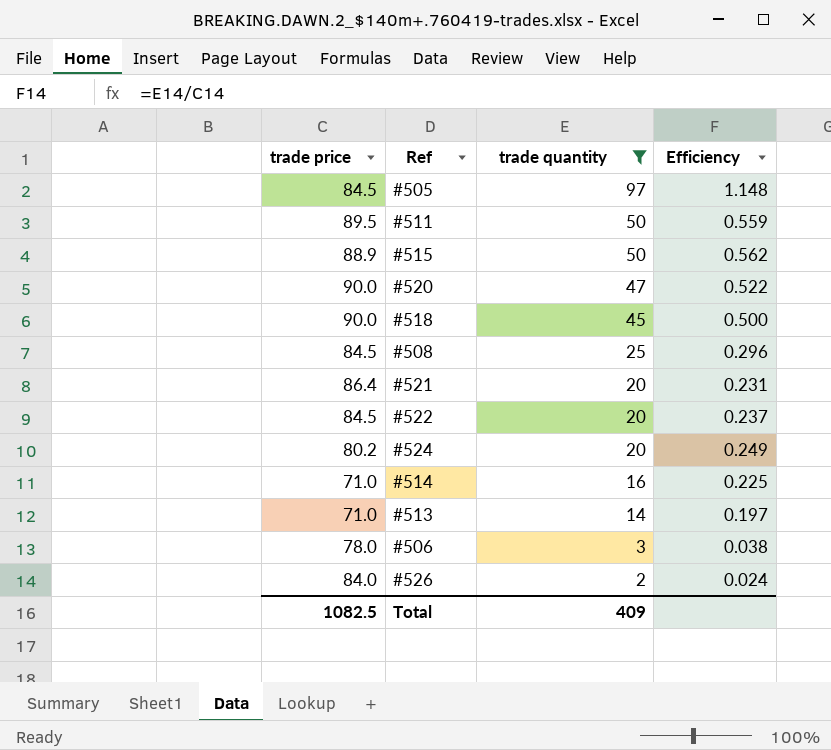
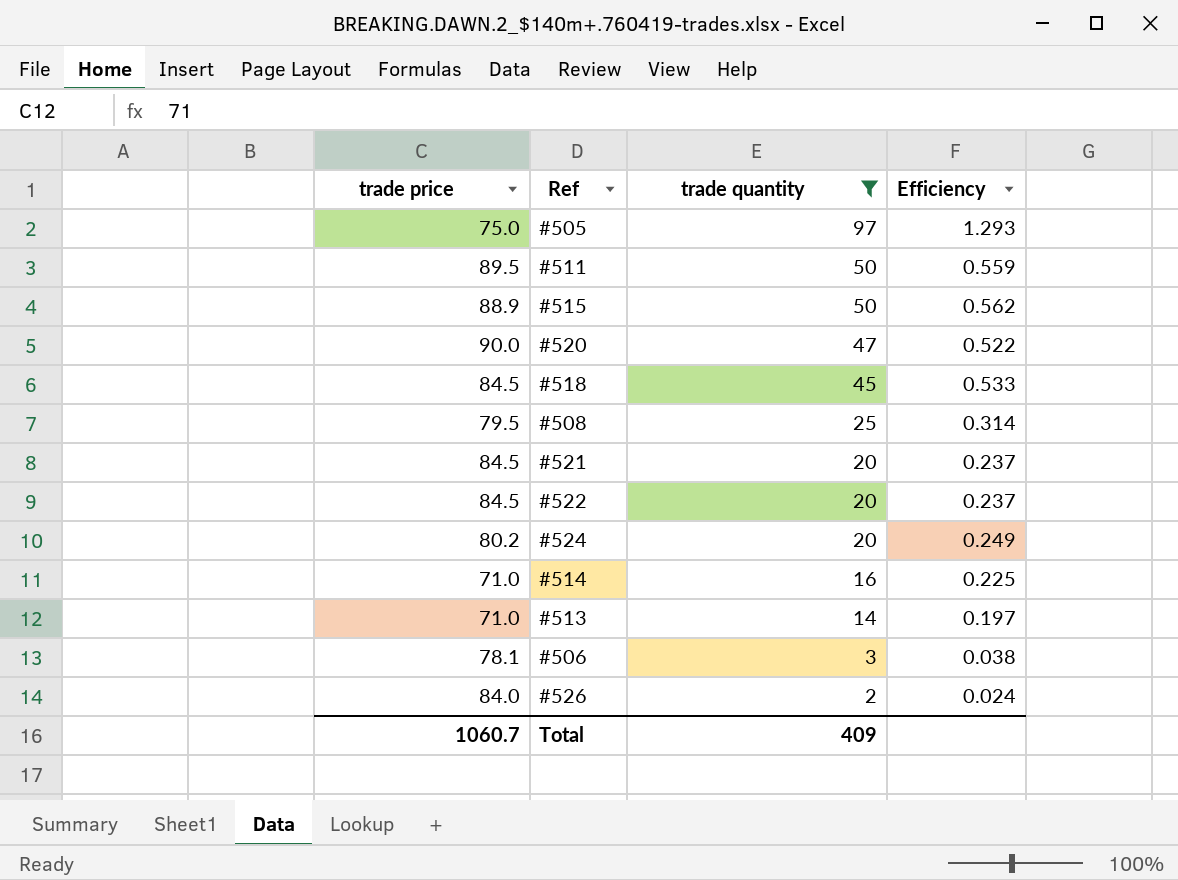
#505 | trade price: 84.5 -> 75.0
#505 | Efficiency: 1.148 -> 1.293
#518 | trade price: 90.0 -> 84.5
#518 | Efficiency: 0.500 -> 0.533
#508 | trade price: 84.5 -> 79.5
#508 | Efficiency: 0.296 -> 0.314
#521 | trade price: 86.4 -> 84.5
#521 | Efficiency: 0.231 -> 0.237
#506 | trade price: 78.0 -> 78.1
Total | trade price: 1082.5 -> 1060.7

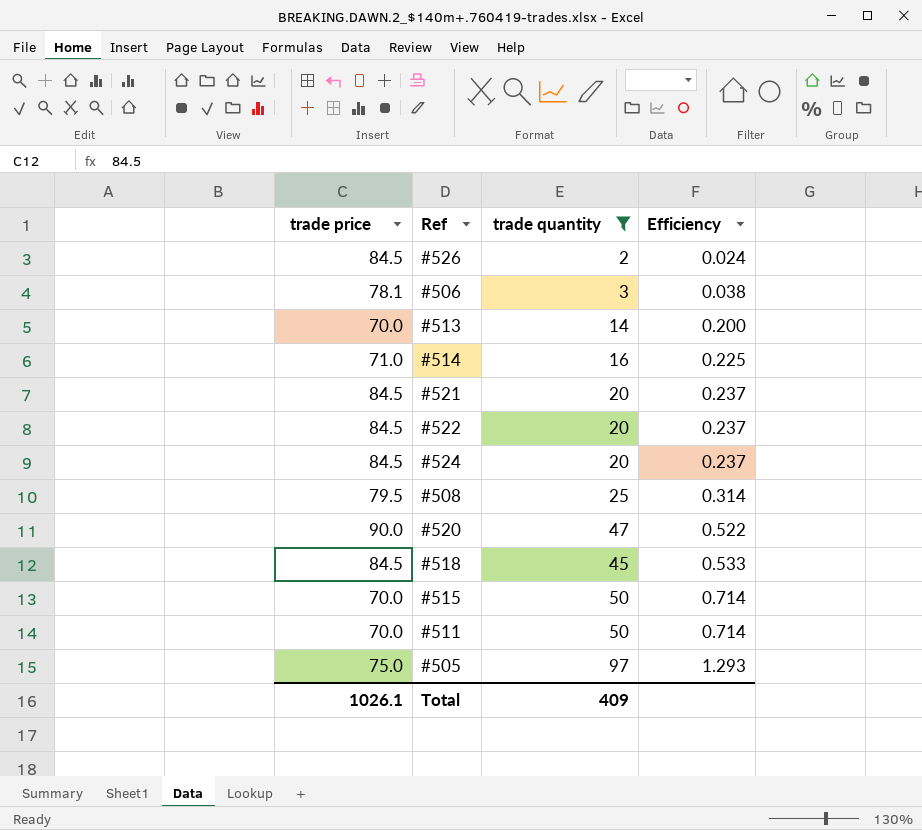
row order: trade quantity descending -> Efficiency ascending
#526 | trade price: 84.0 -> 84.5
#513 | trade price: 71.0 -> 70.0
#513 | Efficiency: 0.197 -> 0.200
#524 | trade price: 80.2 -> 84.5
#524 | Efficiency: 0.249 -> 0.237
#515 | trade price: 88.9 -> 70.0
#515 | Efficiency: 0.562 -> 0.714
#511 | trade price: 89.5 -> 70.0
#511 | Efficiency: 0.559 -> 0.714
Total | trade price: 1060.7 -> 1026.1

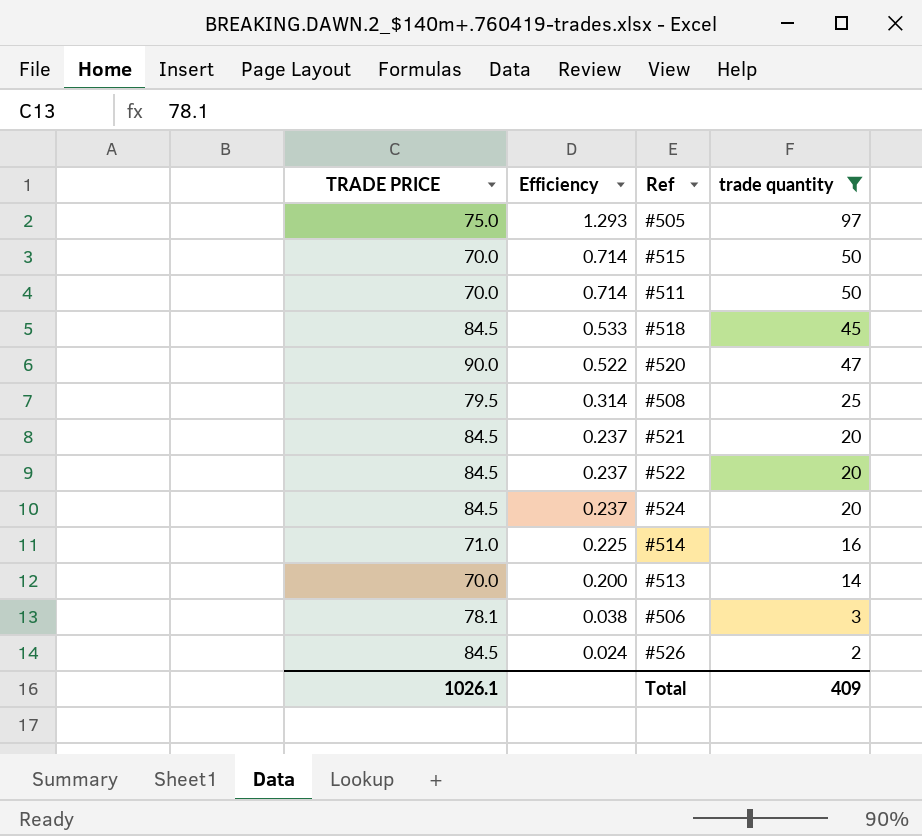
row order: Efficiency ascending -> Efficiency descending
column name: trade price -> TRADE PRICE
column Efficiency | position: 4 -> 2

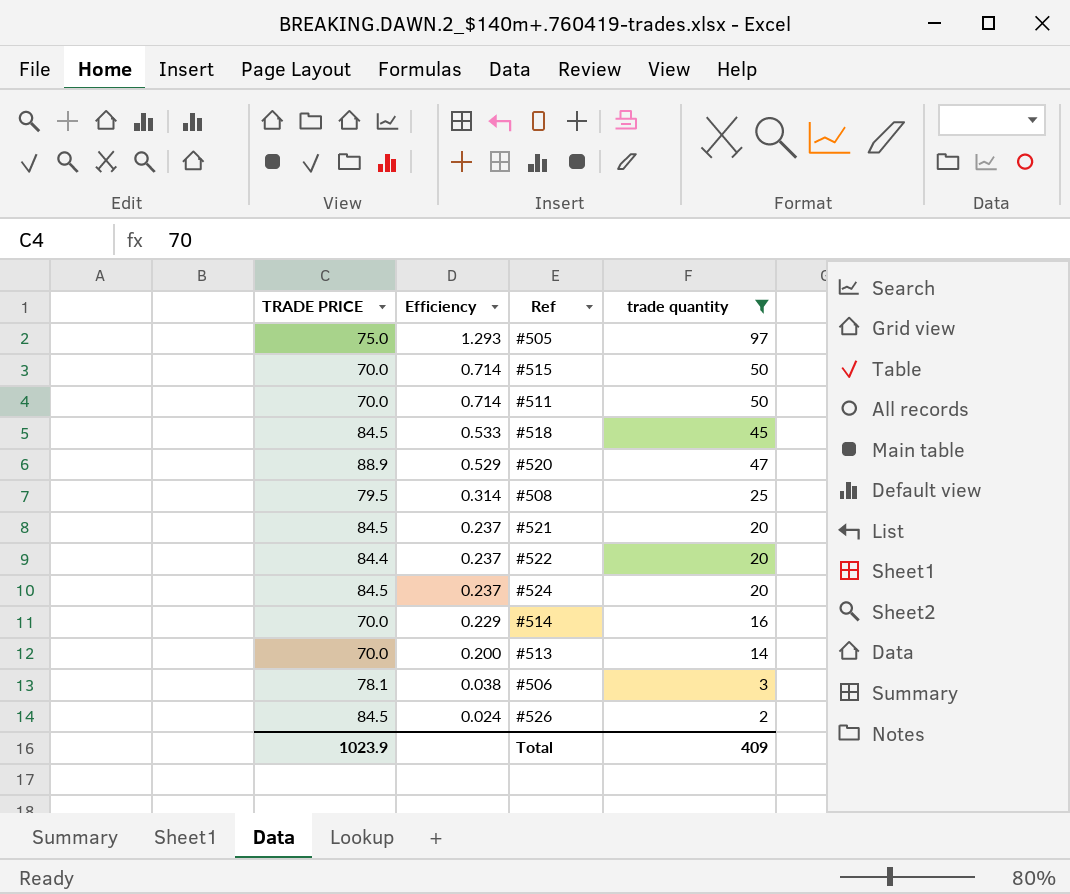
#520 | TRADE PRICE: 90.0 -> 88.9
#520 | Efficiency: 0.522 -> 0.529
#522 | TRADE PRICE: 84.5 -> 84.4
#514 | TRADE PRICE: 71.0 -> 70.0
#514 | Efficiency: 0.225 -> 0.229
Total | TRADE PRICE: 1026.1 -> 1023.9

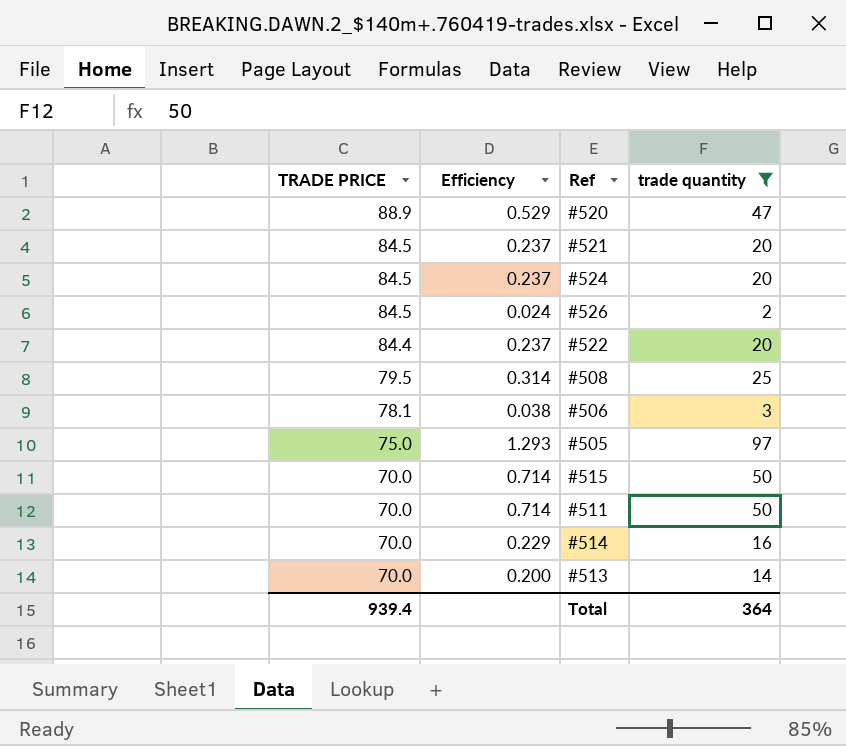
row order: Efficiency descending -> TRADE PRICE descending
row #518: 84.5 | 0.533 | 45 -> none
Total | TRADE PRICE: 1023.9 -> 939.4
Total | trade quantity: 409 -> 364

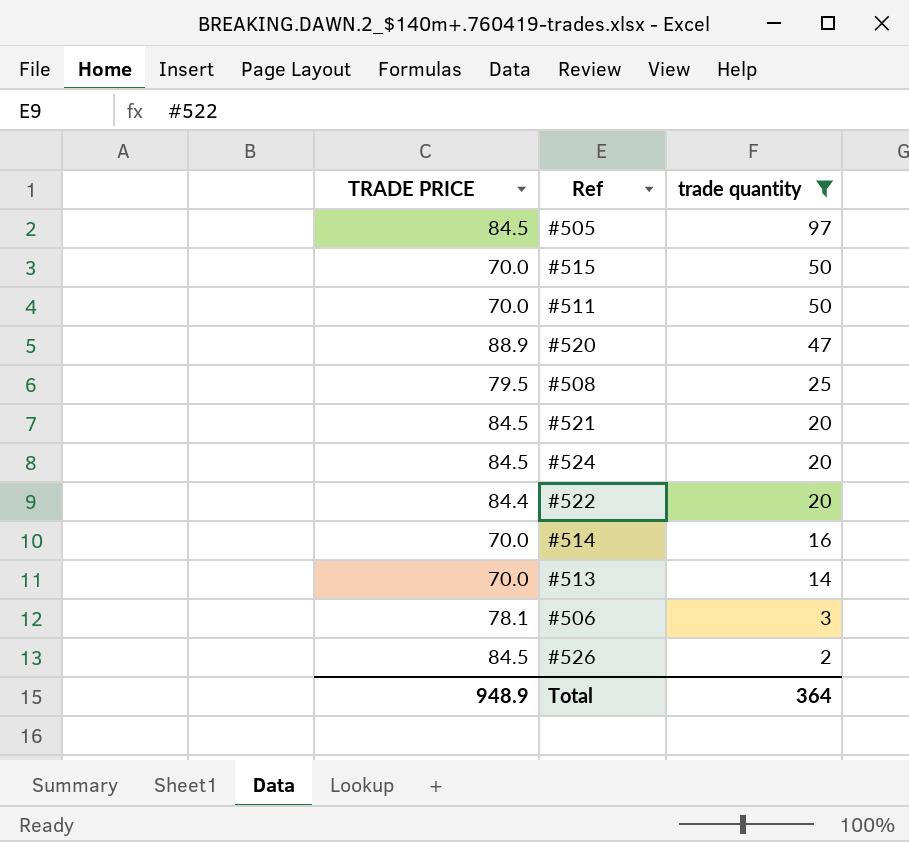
row order: TRADE PRICE descending -> trade quantity descending
column Efficiency | formula: [trade quantity] / [TRADE PRICE] -> none
#505 | TRADE PRICE: 75.0 -> 84.5
Total | TRADE PRICE: 939.4 -> 948.9

